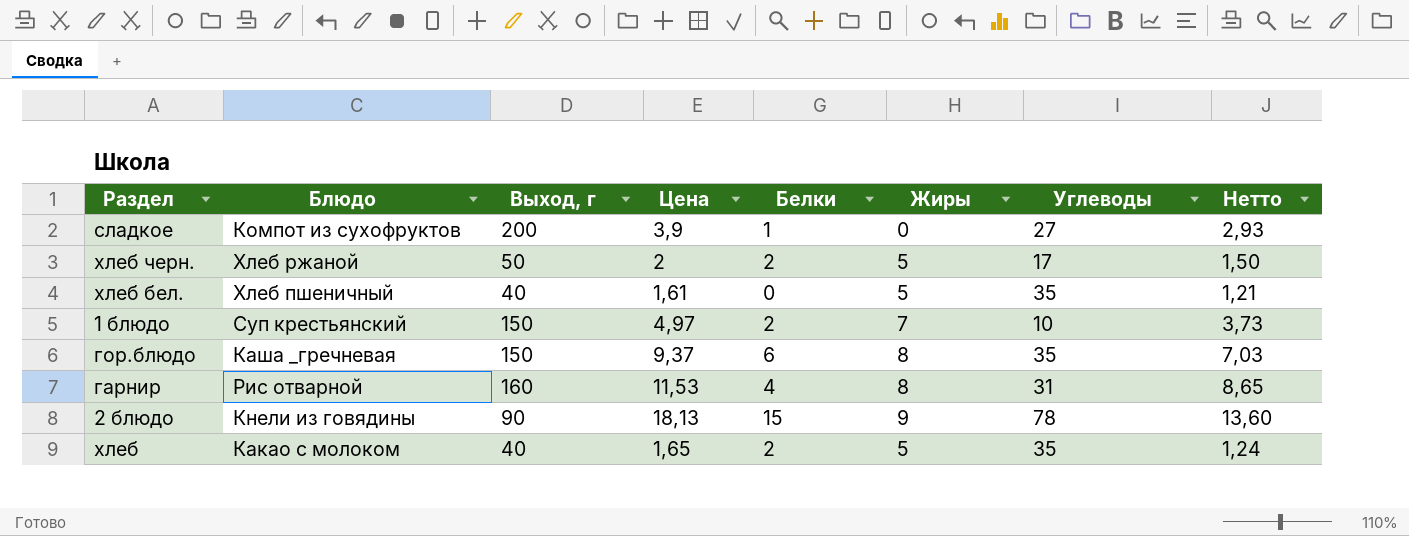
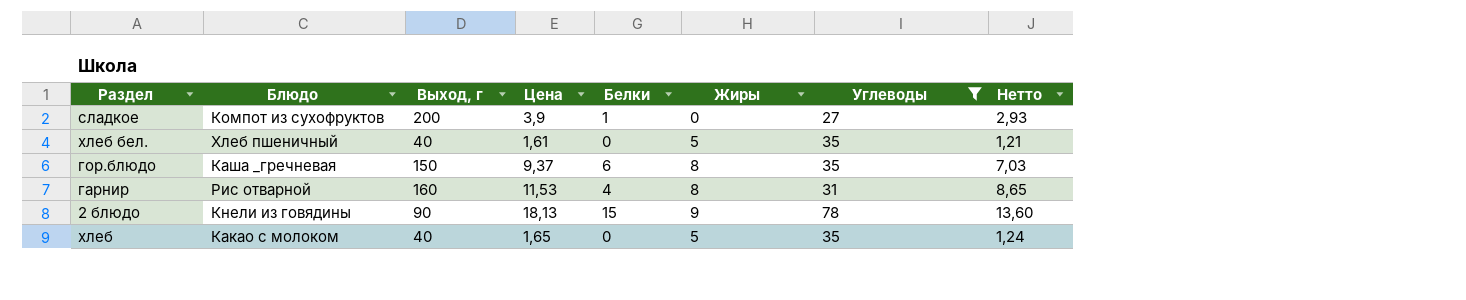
filter: none -> Углеводы >= 27
хлеб | Белки: 2 -> 0

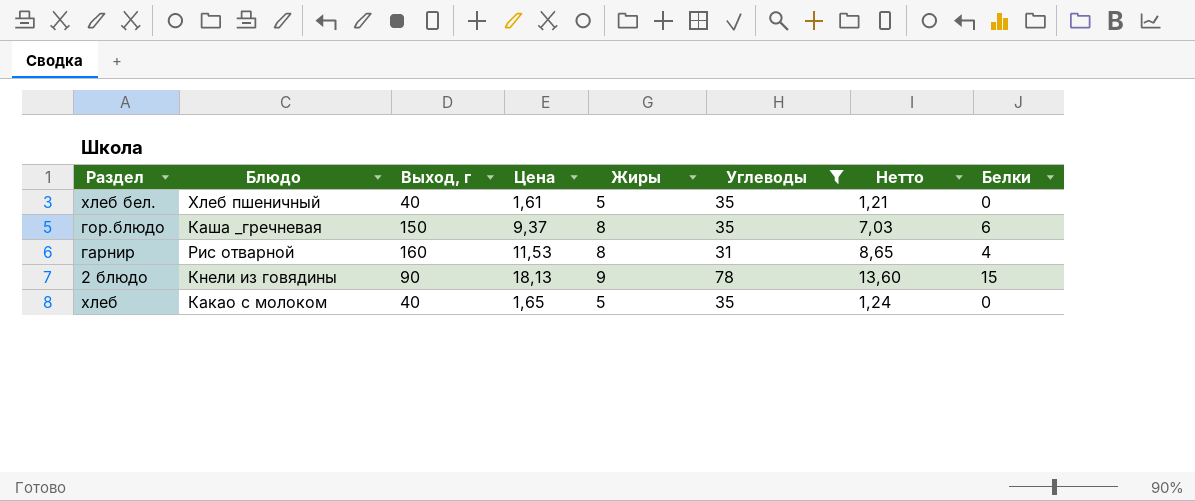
column Белки | position: 5 -> 8
row сладкое: Компот из сухофруктов | 200 | 3,9 | 1 | 0 | 27 | 2,93 -> none

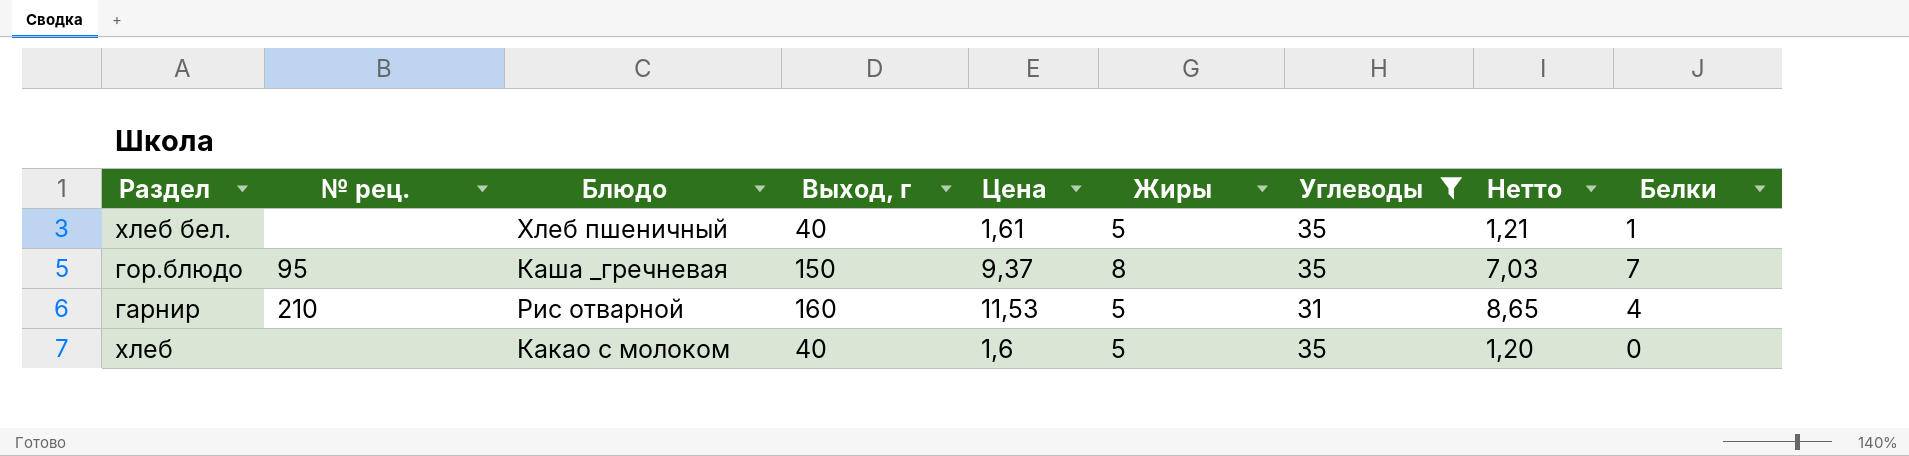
column № рец. | position: none -> 2
row 2 блюдо: Кнели из говядины | 90 | 18,13 | 9 | 78 | 13,60 | 15 -> none
хлеб бел. | Белки: 0 -> 1
гор.блюдо | Белки: 6 -> 7
гарнир | Жиры: 8 -> 5
хлеб | Цена: 1,65 -> 1,6
хлеб | Нетто: 1,24 -> 1,20

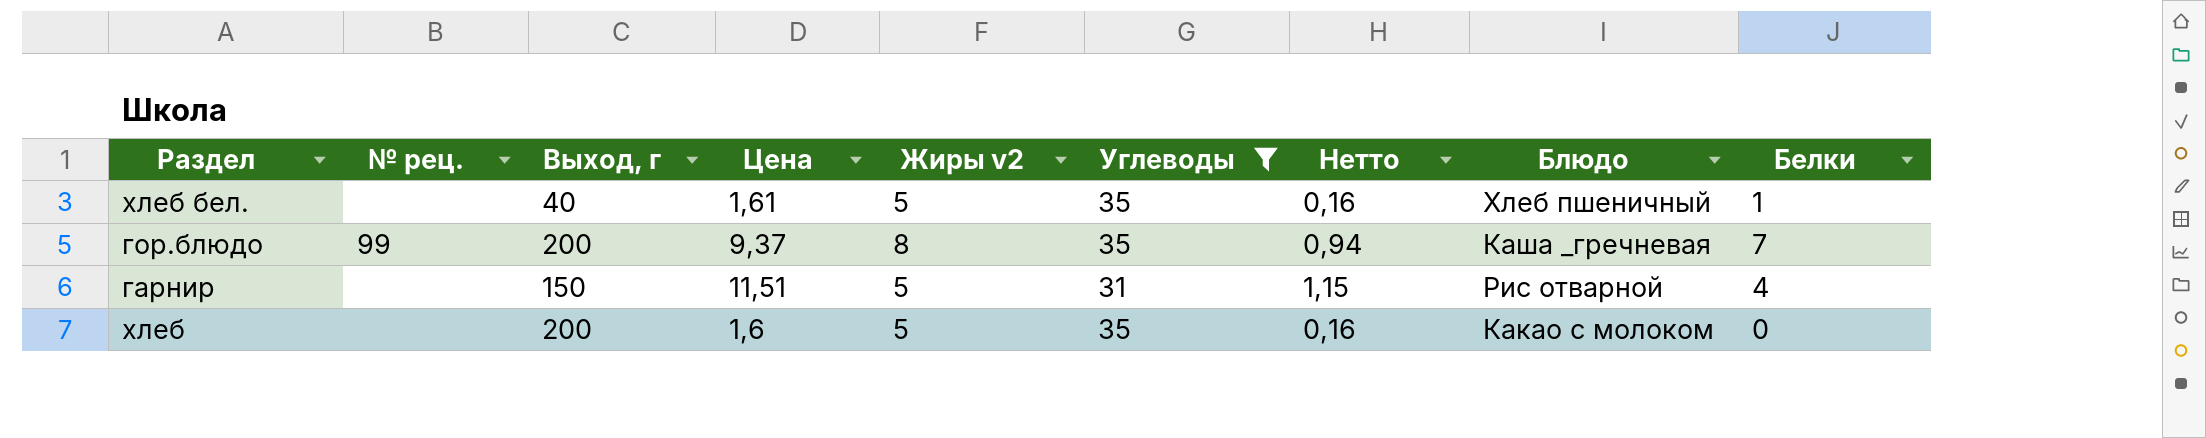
column name: Жиры -> Жиры v2
column Нетто | formula: [Цена] * 0,75 -> [Цена] * 0,1
column Блюдо | position: 3 -> 8
гор.блюдо | № рец.: 95 -> 99
гор.блюдо | Выход, г: 150 -> 200
гарнир | № рец.: 210 -> none
гарнир | Выход, г: 160 -> 150
гарнир | Цена: 11,53 -> 11,51
хлеб | Выход, г: 40 -> 200

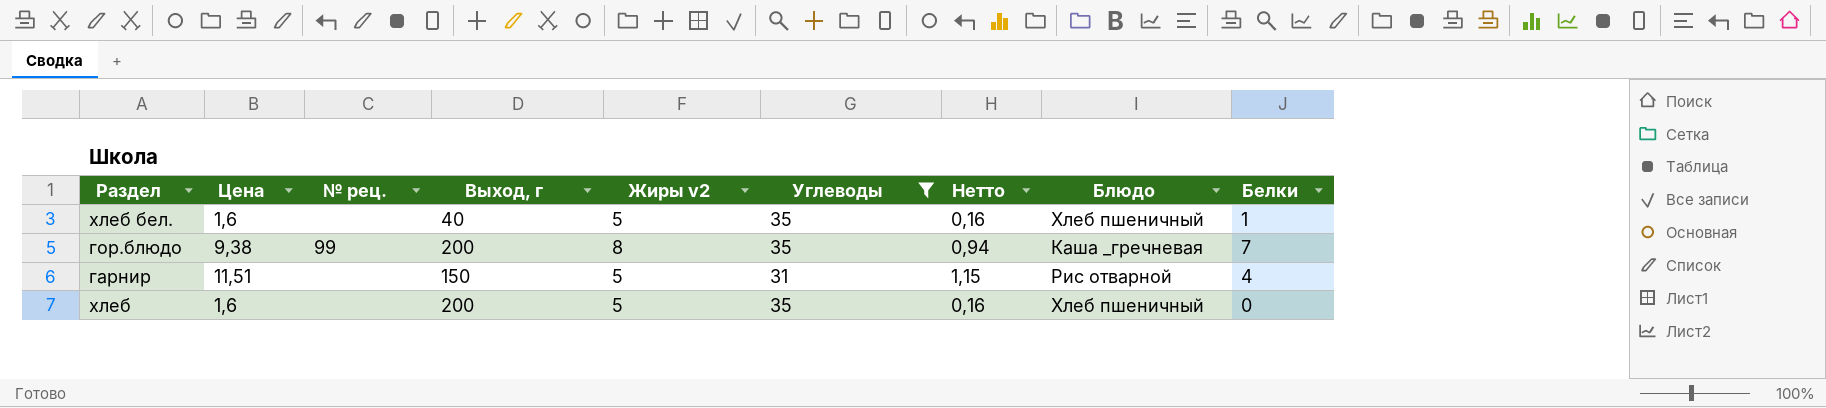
column Цена | position: 4 -> 2
хлеб бел. | Цена: 1,61 -> 1,6
гор.блюдо | Цена: 9,37 -> 9,38
хлеб | Блюдо: Какао с молоком -> Хлеб пшеничный

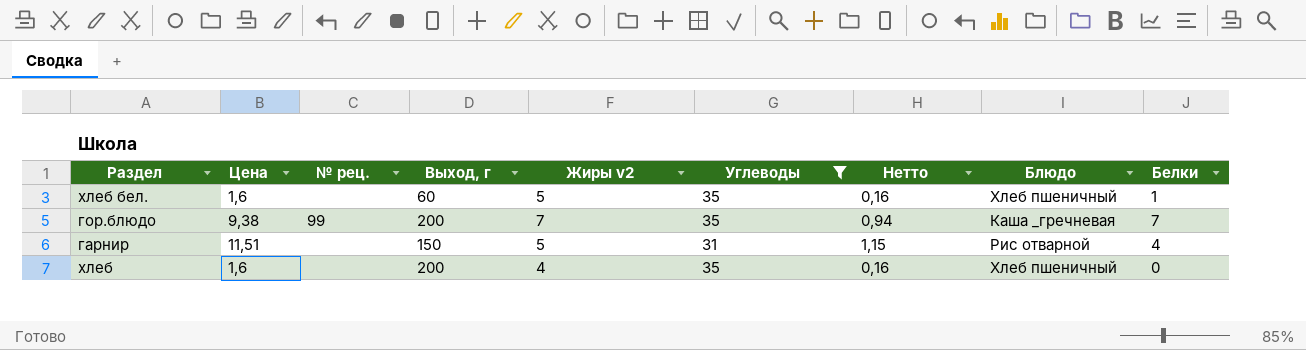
хлеб бел. | Выход, г: 40 -> 60
гор.блюдо | Жиры v2: 8 -> 7
хлеб | Жиры v2: 5 -> 4

